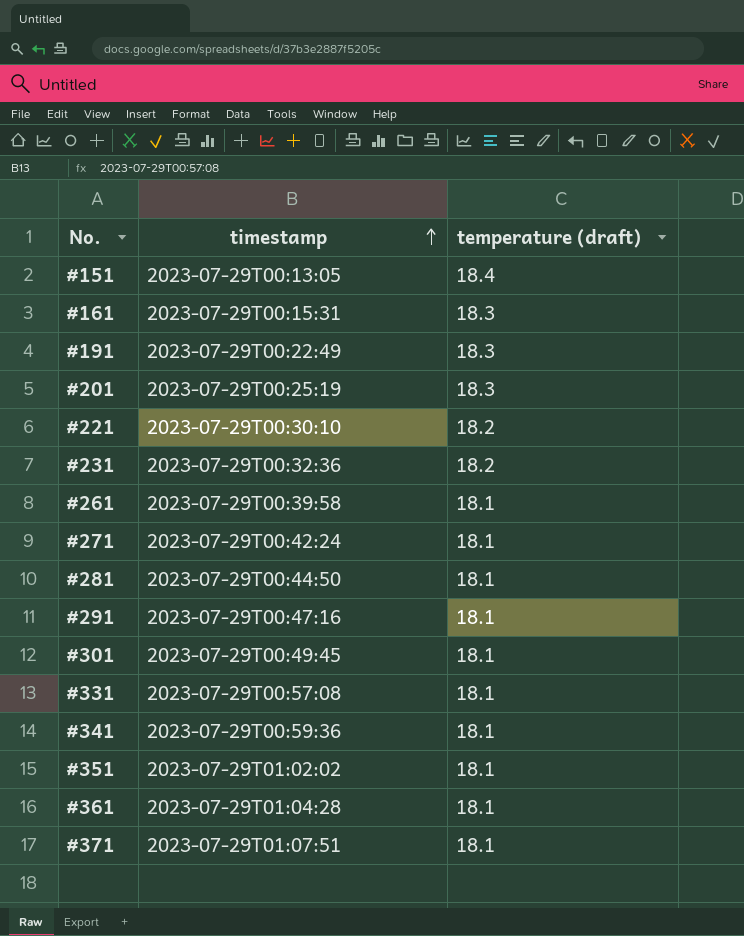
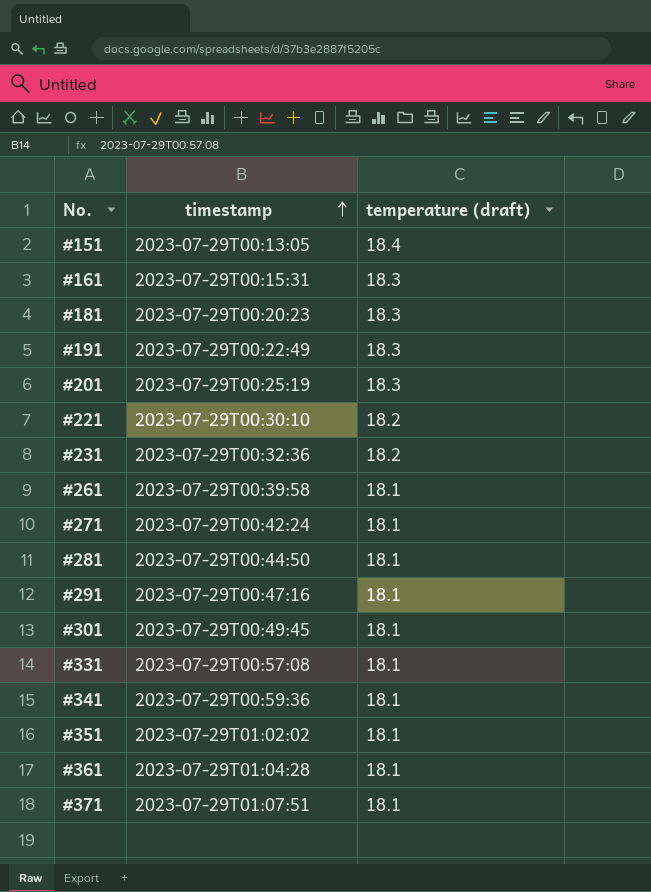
row #181: none -> 2023-07-29T00:20:23 | 18.3

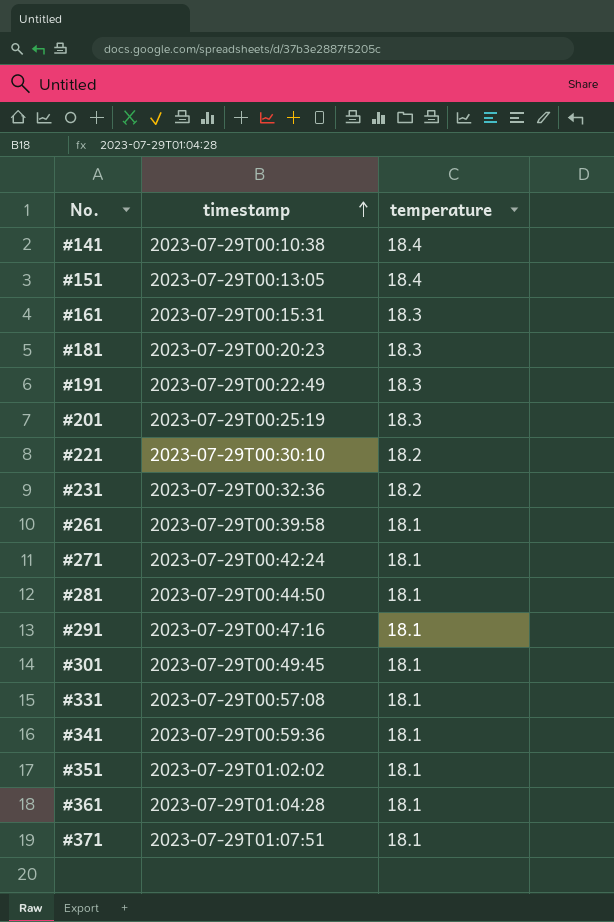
column name: temperature (draft) -> temperature
row #141: none -> 2023-07-29T00:10:38 | 18.4

